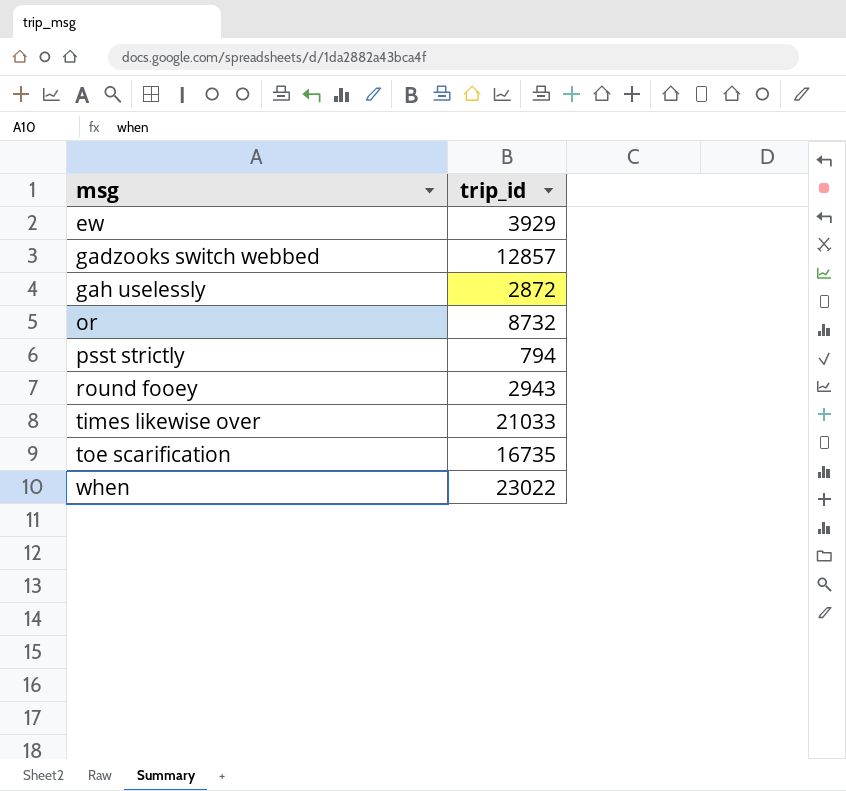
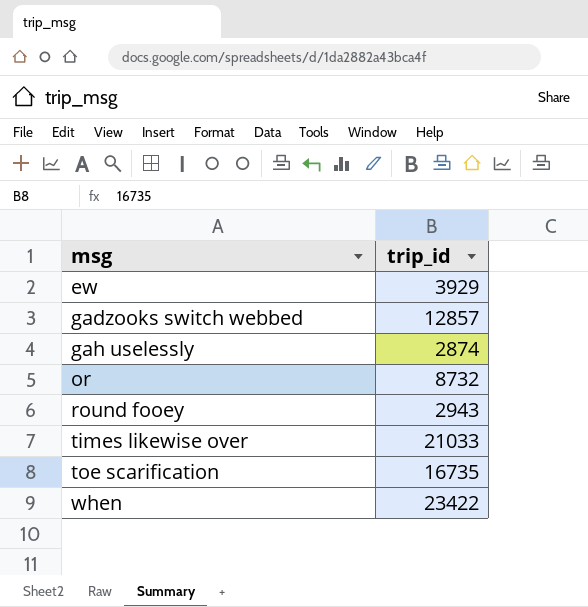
row psst strictly: 794 -> none
gah uselessly | trip_id: 2872 -> 2874
when | trip_id: 23022 -> 23422

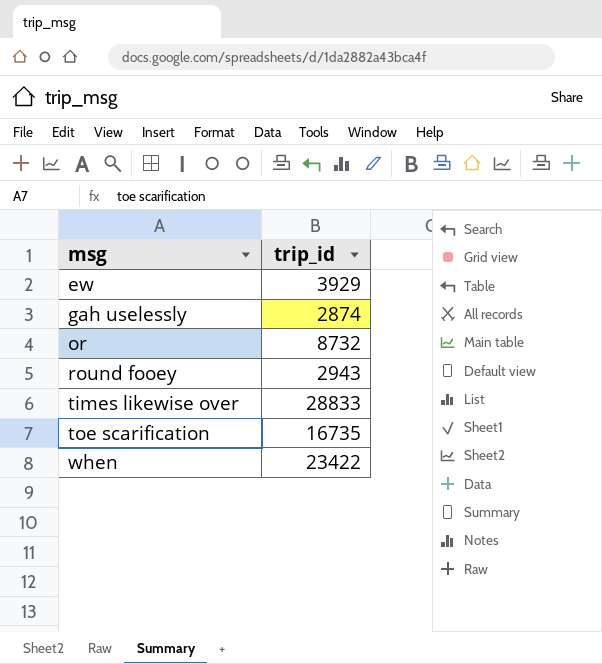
row gadzooks switch webbed: 12857 -> none
times likewise over | trip_id: 21033 -> 28833

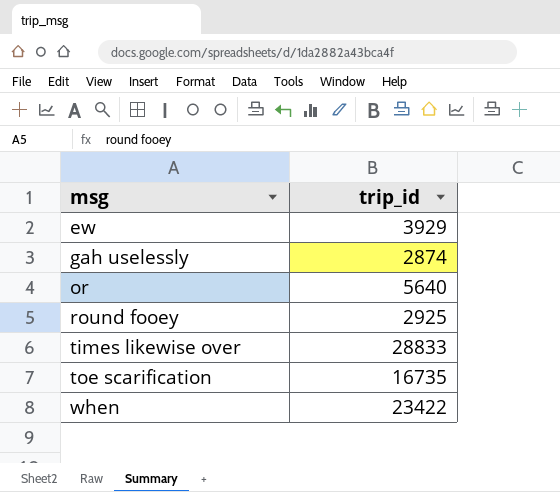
or | trip_id: 8732 -> 5640
round fooey | trip_id: 2943 -> 2925

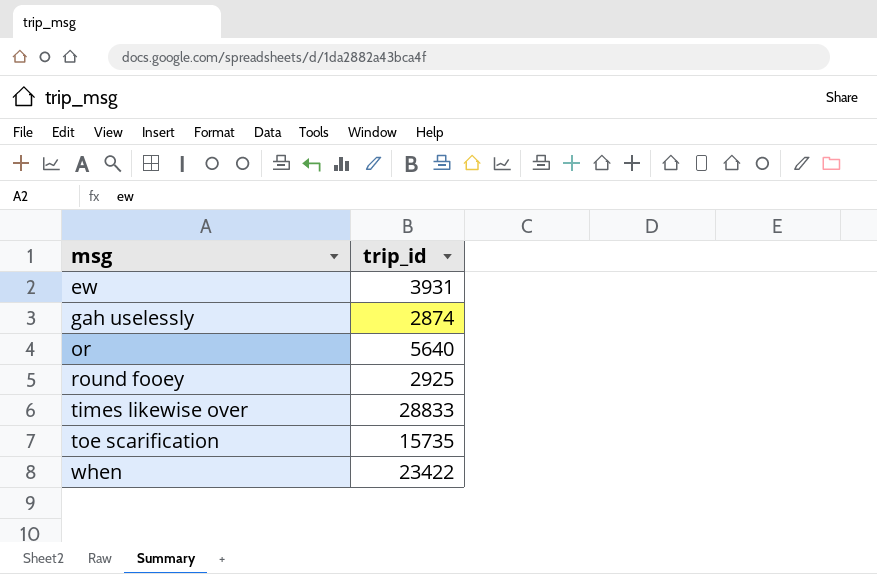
ew | trip_id: 3929 -> 3931
toe scarification | trip_id: 16735 -> 15735

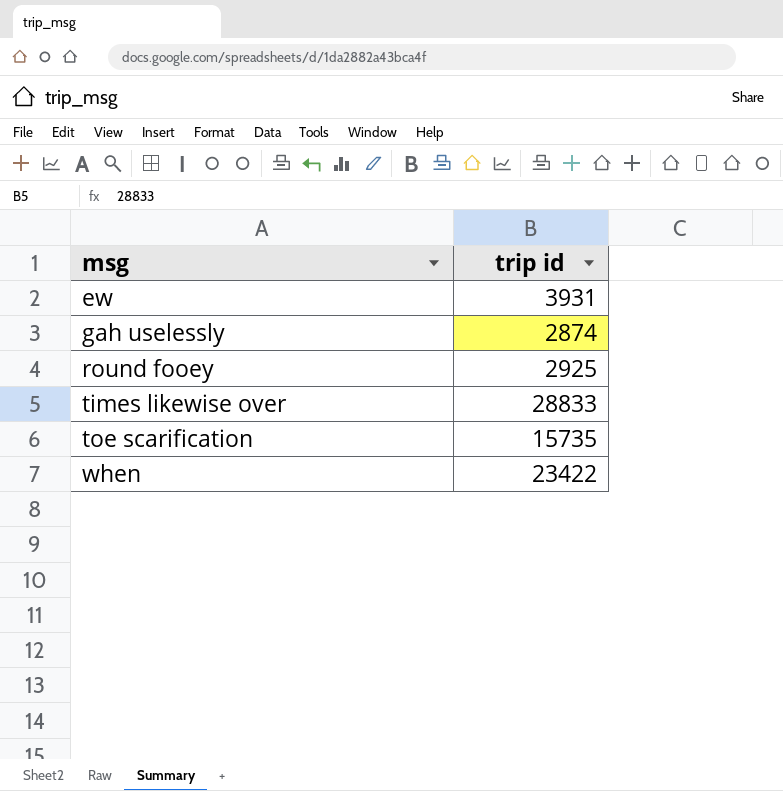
column name: trip_id -> trip id
row or: 5640 -> none

